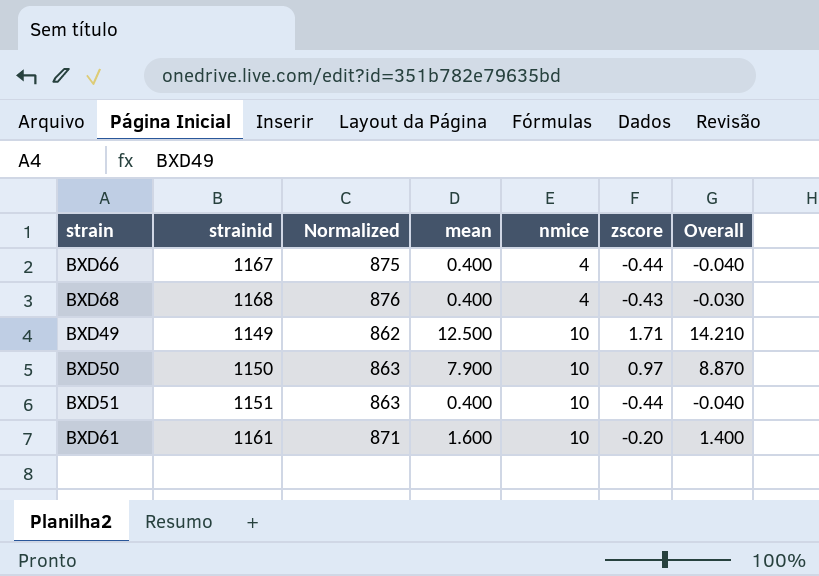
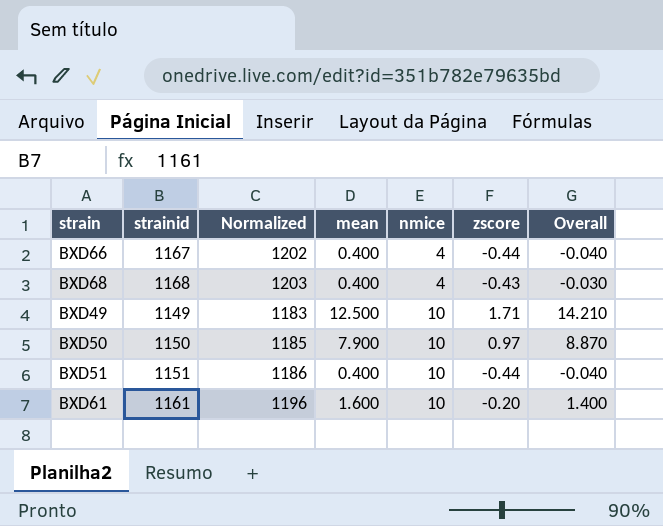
column Normalized | formula: [strainid] * 0.75 -> [strainid] * 1.03

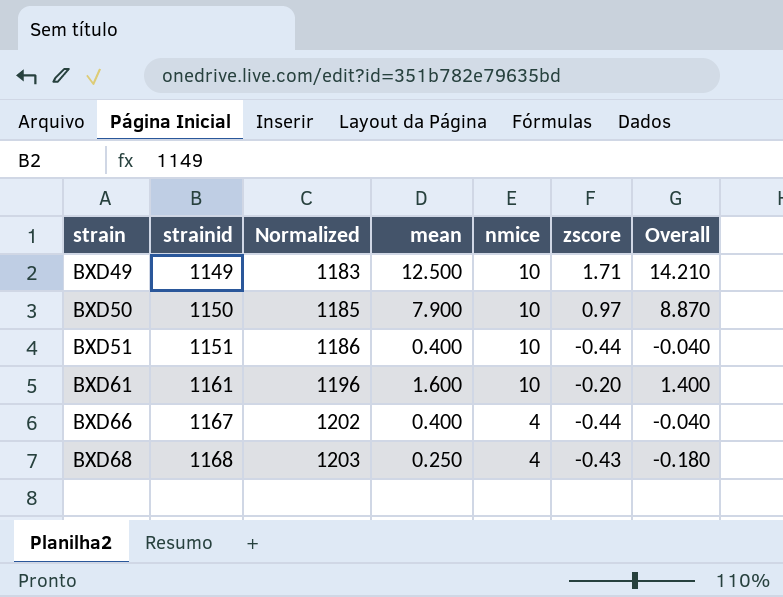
row order: nmice ascending -> strain ascending
BXD68 | mean: 0.400 -> 0.250
BXD68 | Overall: -0.030 -> -0.180

